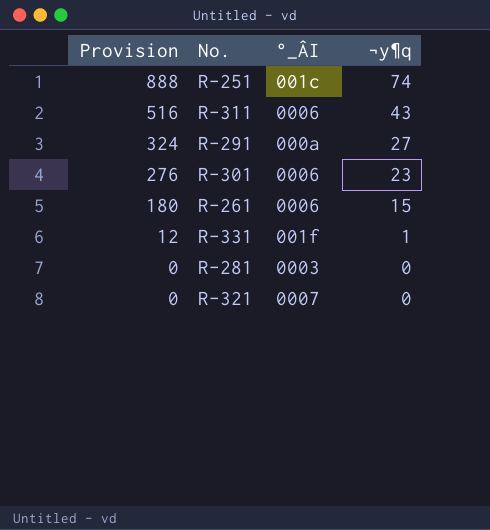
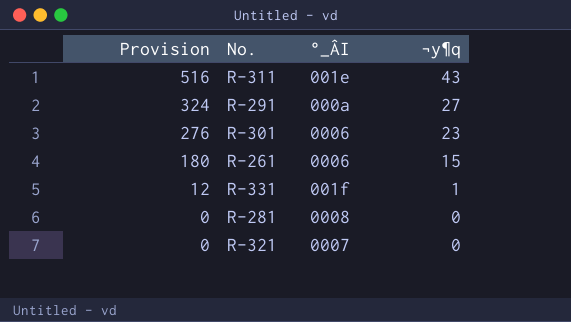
row R-251: 888 | 001c | 74 -> none
R-311 | °_ÂI: 0006 -> 001e
R-281 | °_ÂI: 0003 -> 0008

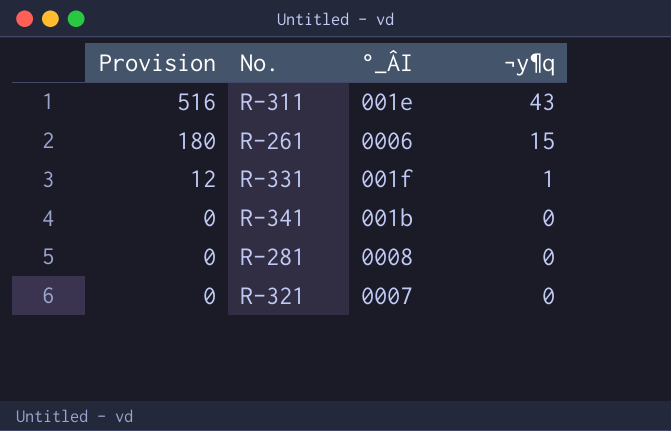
row R-291: 324 | 000a | 27 -> none
row R-301: 276 | 0006 | 23 -> none
row R-341: none -> 0 | 001b | 0

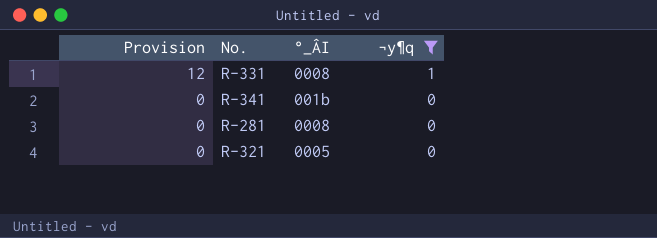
filter: none -> ¬y¶q <= 1
R-331 | °_ÂI: 001f -> 0008
R-321 | °_ÂI: 0007 -> 0005

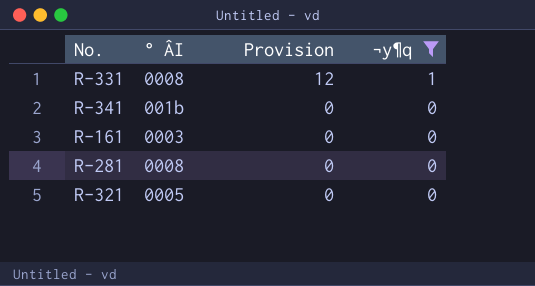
column name: °_ÂI -> ° ÂI
column Provision | position: 1 -> 3
row R-161: none -> 0003 | 0 | 0

